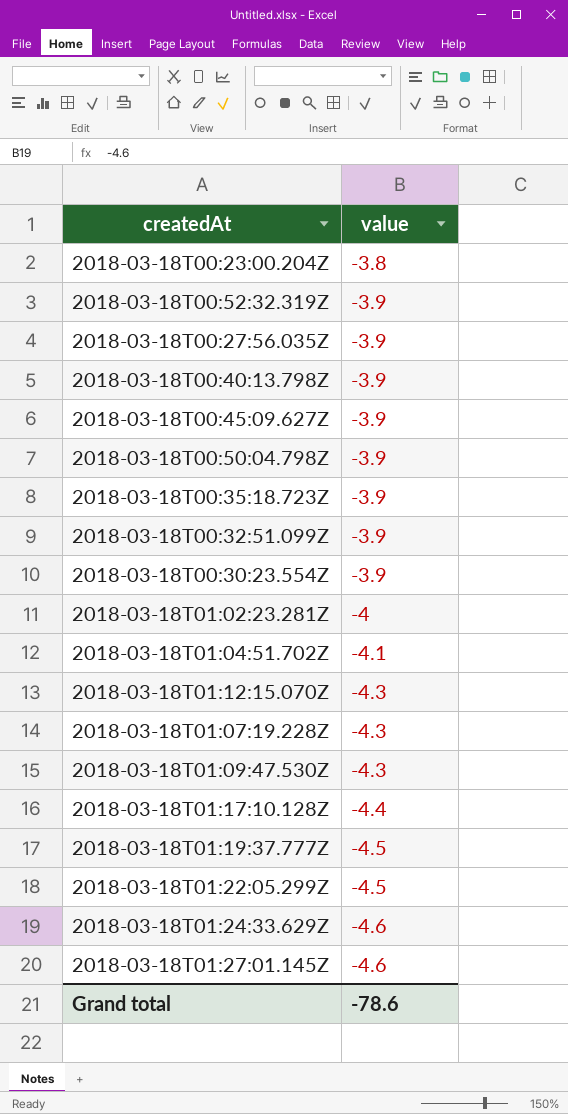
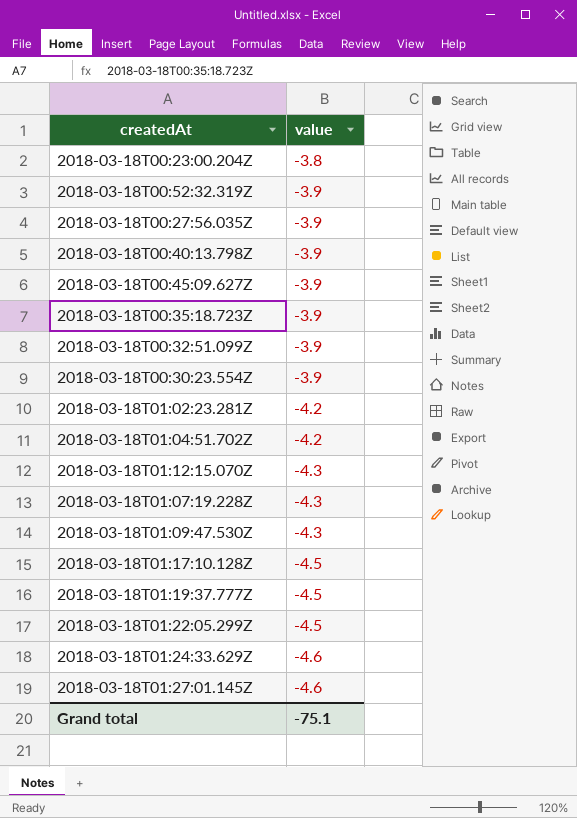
row 2018-03-18T00:50:04.798Z: -3.9 -> none
2018-03-18T01:02:23.281Z | value: -4 -> -4.2
2018-03-18T01:04:51.702Z | value: -4.1 -> -4.2
2018-03-18T01:17:10.128Z | value: -4.4 -> -4.5
Grand total | value: -78.6 -> -75.1

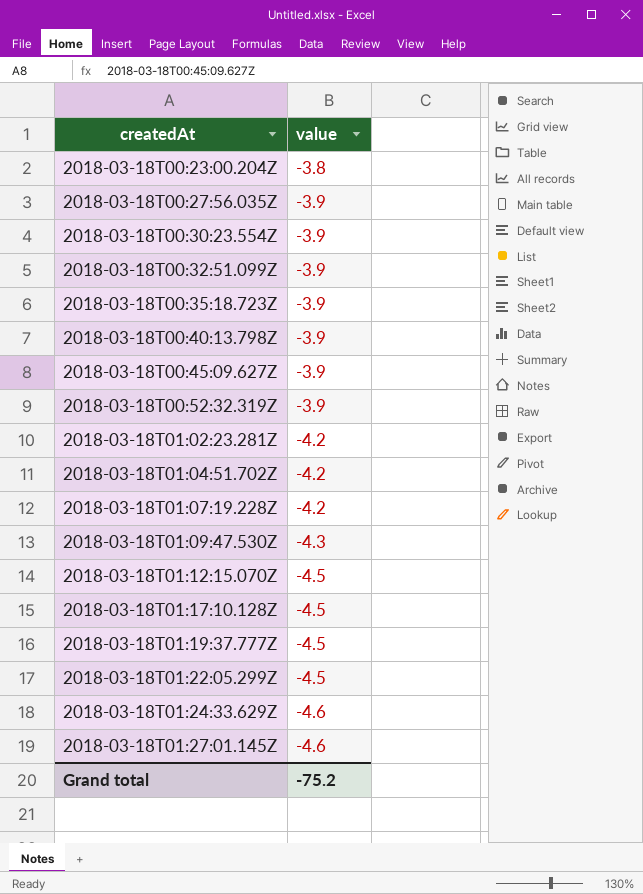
row order: value descending -> createdAt ascending
2018-03-18T01:07:19.228Z | value: -4.3 -> -4.2
2018-03-18T01:12:15.070Z | value: -4.3 -> -4.5
Grand total | value: -75.1 -> -75.2

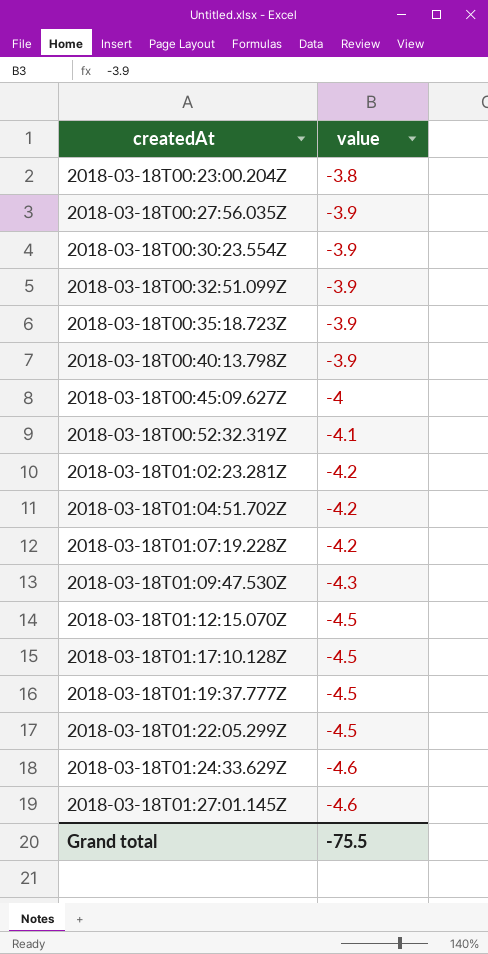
2018-03-18T00:45:09.627Z | value: -3.9 -> -4
2018-03-18T00:52:32.319Z | value: -3.9 -> -4.1
Grand total | value: -75.2 -> -75.5

